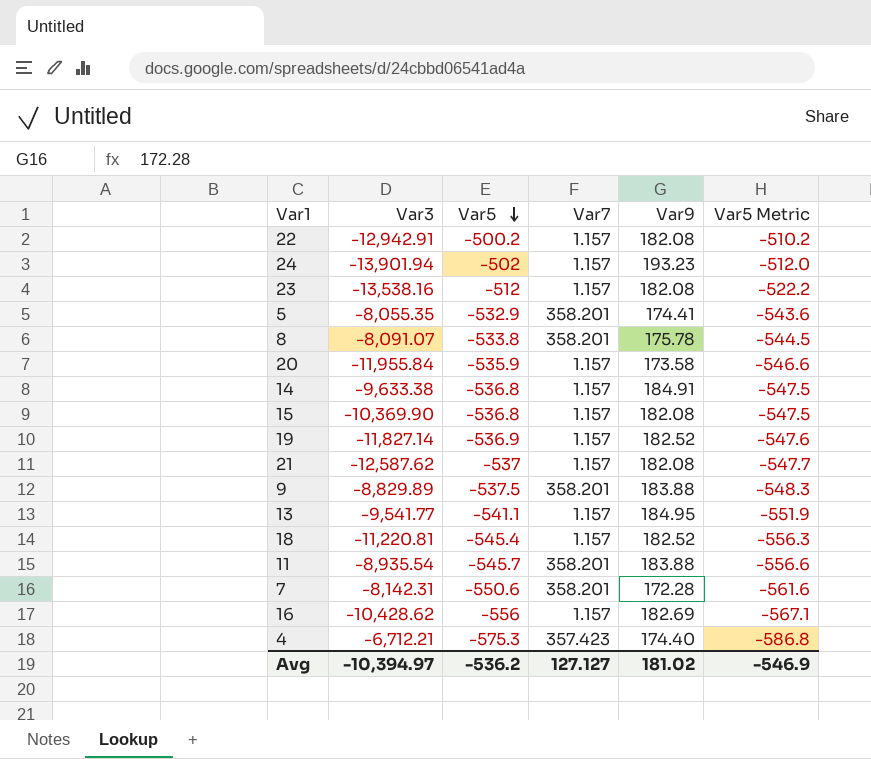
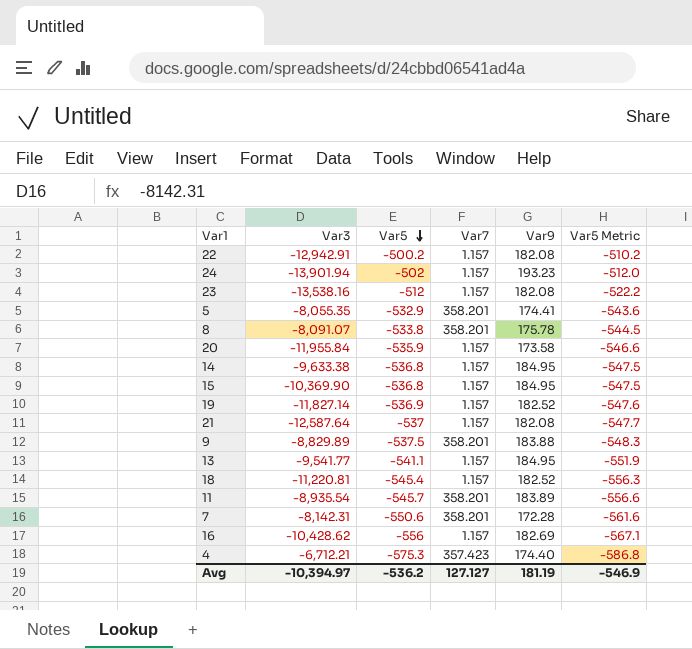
14 | Var9: 184.91 -> 184.95
15 | Var9: 182.08 -> 184.95
21 | Var3: -12,587.62 -> -12,587.64
11 | Var9: 183.88 -> 183.89
Avg | Var9: 181.02 -> 181.19

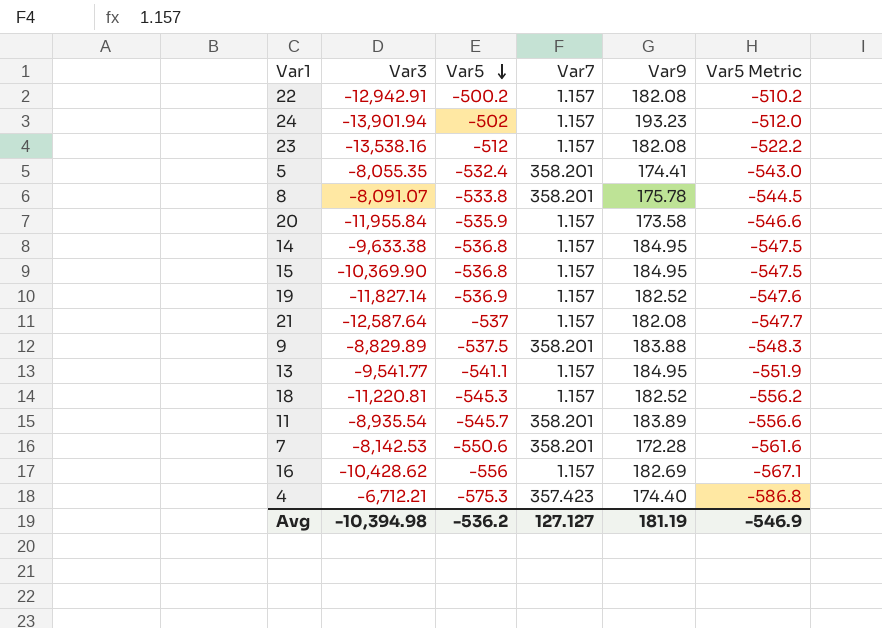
5 | Var5: -532.9 -> -532.4
5 | Var5 Metric: -543.6 -> -543.0
18 | Var5: -545.4 -> -545.3
18 | Var5 Metric: -556.3 -> -556.2
7 | Var3: -8,142.31 -> -8,142.53
Avg | Var3: -10,394.97 -> -10,394.98

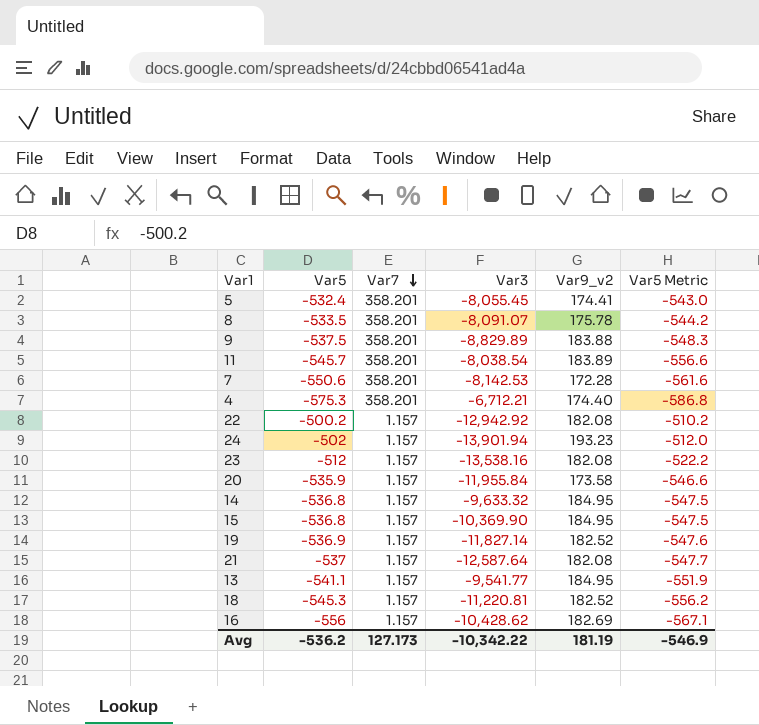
row order: Var5 descending -> Var7 descending
column Var3 | position: 2 -> 4
column name: Var9 -> Var9_v2
5 | Var3: -8,055.35 -> -8,055.45
8 | Var5: -533.8 -> -533.5
8 | Var5 Metric: -544.5 -> -544.2
11 | Var3: -8,935.54 -> -8,038.54
4 | Var7: 357.423 -> 358.201
22 | Var3: -12,942.91 -> -12,942.92
14 | Var3: -9,633.38 -> -9,633.32
Avg | Var7: 127.127 -> 127.173
Avg | Var3: -10,394.98 -> -10,342.22

